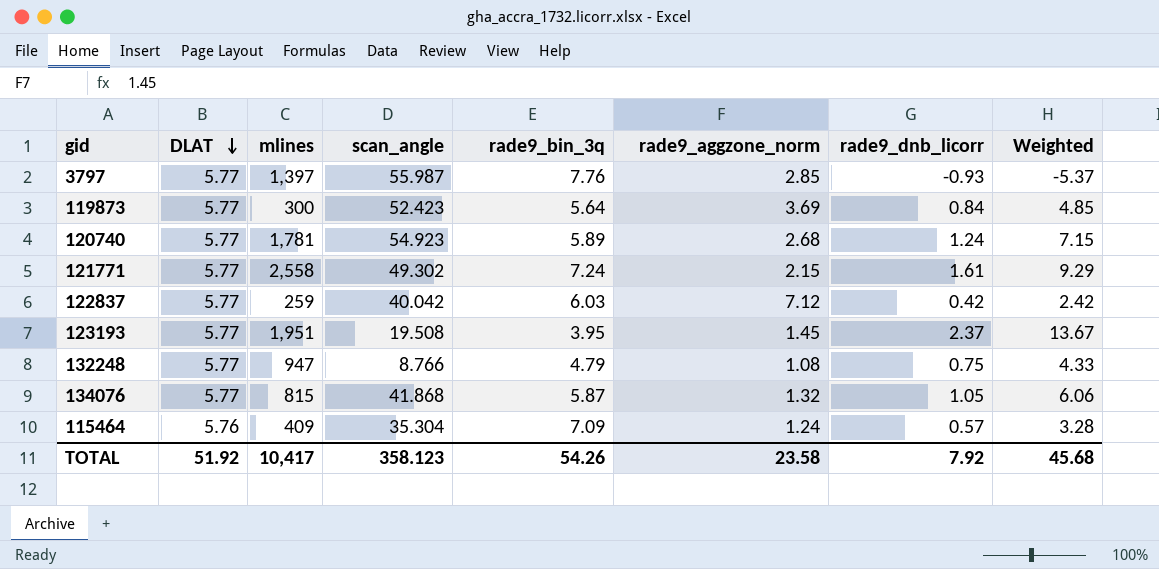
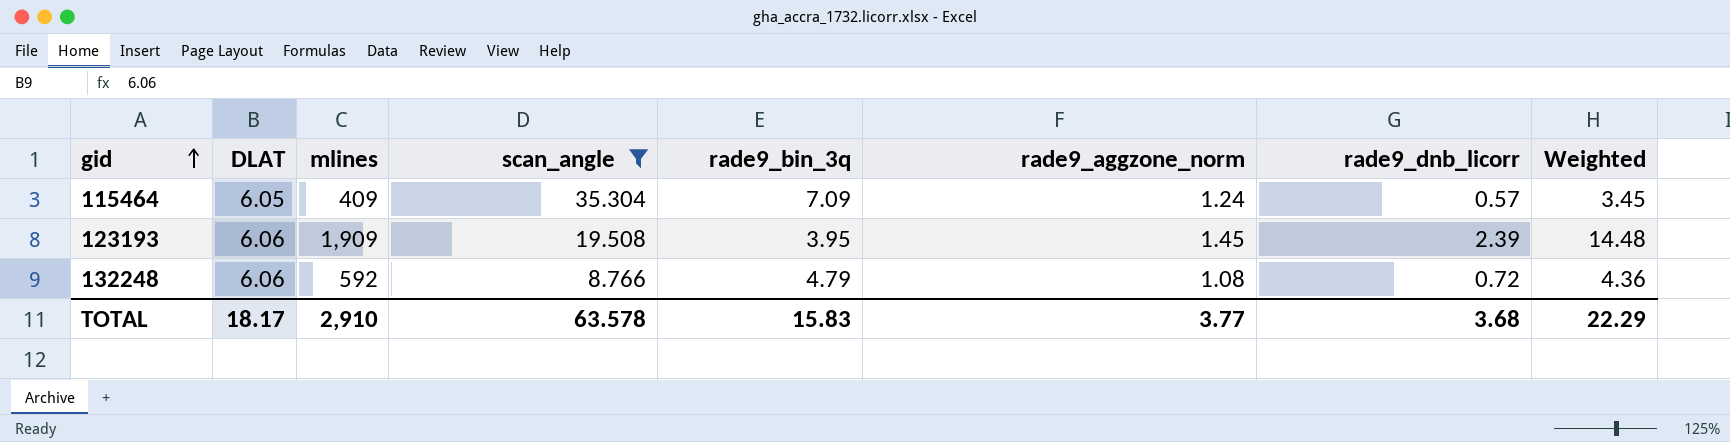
filter: none -> scan_angle <= 35.304
row order: DLAT descending -> gid ascending
115464 | DLAT: 5.76 -> 6.05
115464 | Weighted: 3.28 -> 3.45
123193 | DLAT: 5.77 -> 6.06
123193 | mlines: 1,951 -> 1,909
123193 | rade9_dnb_licorr: 2.37 -> 2.39
123193 | Weighted: 13.67 -> 14.48
132248 | DLAT: 5.77 -> 6.06
132248 | mlines: 947 -> 592
132248 | rade9_dnb_licorr: 0.75 -> 0.72
132248 | Weighted: 4.33 -> 4.36
TOTAL | DLAT: 51.92 -> 18.17
TOTAL | mlines: 10,417 -> 2,910
TOTAL | scan_angle: 358.123 -> 63.578
TOTAL | rade9_bin_3q: 54.26 -> 15.83
TOTAL | rade9_aggzone_norm: 23.58 -> 3.77
TOTAL | rade9_dnb_licorr: 7.92 -> 3.68
TOTAL | Weighted: 45.68 -> 22.29

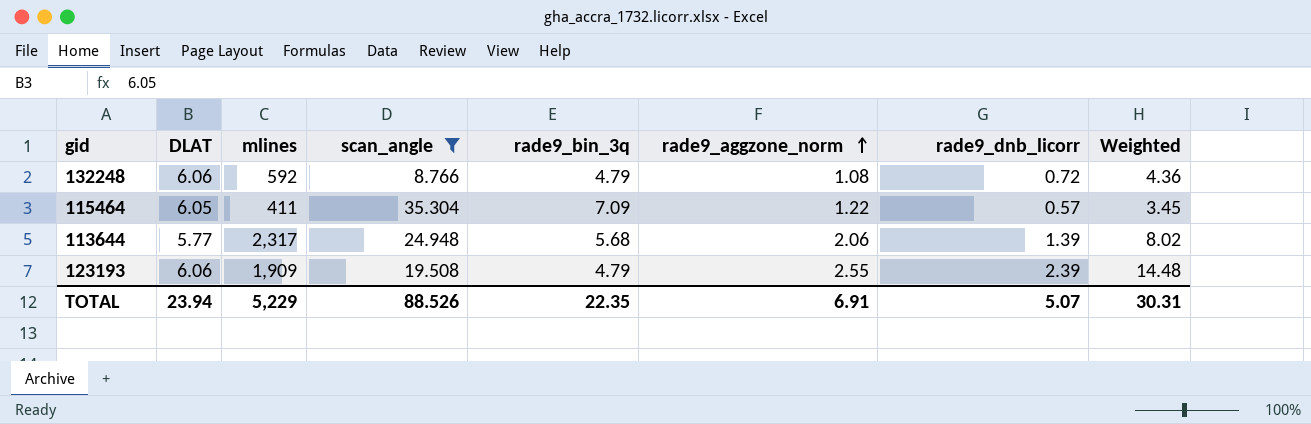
row order: gid ascending -> rade9_aggzone_norm ascending
115464 | mlines: 409 -> 411
115464 | rade9_aggzone_norm: 1.24 -> 1.22
row 113644: none -> 5.77 | 2,317 | 24.948 | 5.68 | 2.06 | 1.39 | 8.02
123193 | rade9_bin_3q: 3.95 -> 4.79
123193 | rade9_aggzone_norm: 1.45 -> 2.55
TOTAL | DLAT: 18.17 -> 23.94
TOTAL | mlines: 2,910 -> 5,229
TOTAL | scan_angle: 63.578 -> 88.526
TOTAL | rade9_bin_3q: 15.83 -> 22.35
TOTAL | rade9_aggzone_norm: 3.77 -> 6.91
TOTAL | rade9_dnb_licorr: 3.68 -> 5.07
TOTAL | Weighted: 22.29 -> 30.31

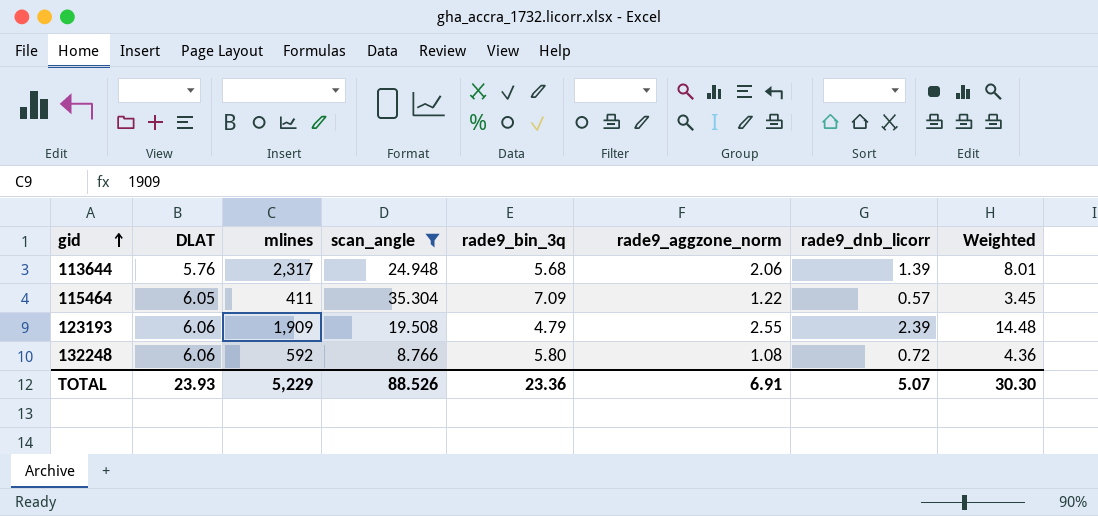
row order: rade9_aggzone_norm ascending -> gid ascending
113644 | DLAT: 5.77 -> 5.76
113644 | Weighted: 8.02 -> 8.01
132248 | rade9_bin_3q: 4.79 -> 5.80
TOTAL | DLAT: 23.94 -> 23.93
TOTAL | rade9_bin_3q: 22.35 -> 23.36
TOTAL | Weighted: 30.31 -> 30.30

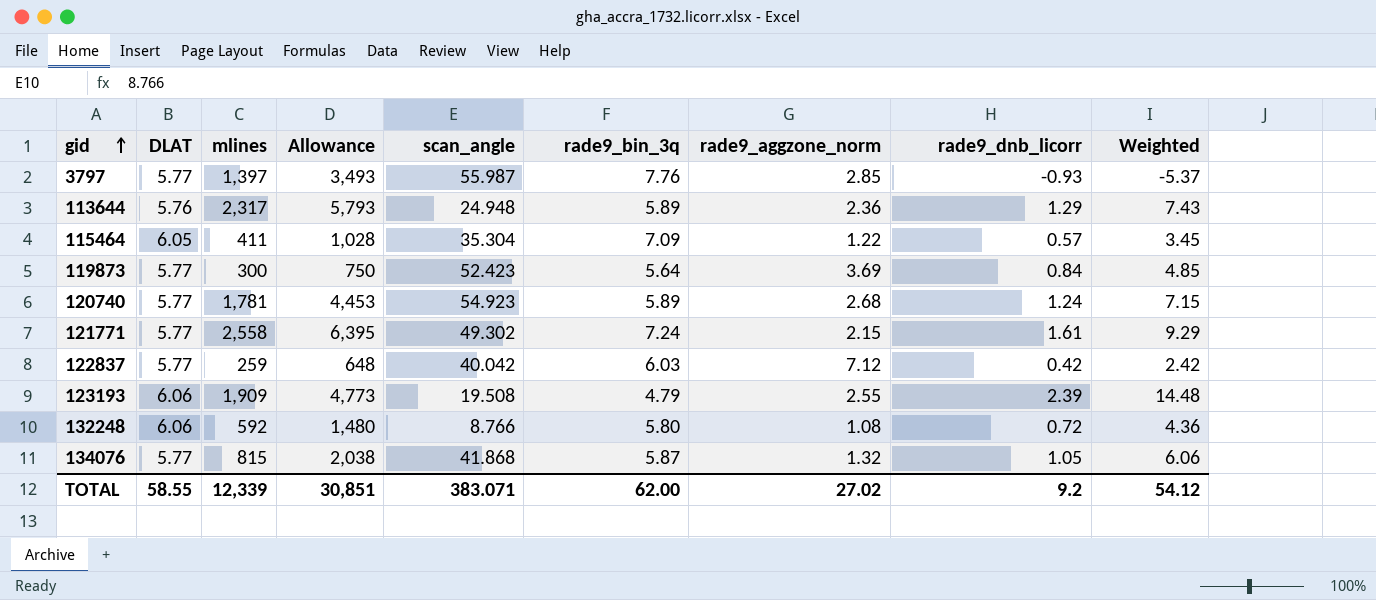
filter: scan_angle <= 35.304 -> none
column Allowance | formula: none -> [mlines] * 2.5
113644 | rade9_bin_3q: 5.68 -> 5.89
113644 | rade9_aggzone_norm: 2.06 -> 2.36
113644 | rade9_dnb_licorr: 1.39 -> 1.29
113644 | Weighted: 8.01 -> 7.43
TOTAL | DLAT: 23.93 -> 58.55
TOTAL | mlines: 5,229 -> 12,339
TOTAL | scan_angle: 88.526 -> 383.071
TOTAL | rade9_bin_3q: 23.36 -> 62.00
TOTAL | rade9_aggzone_norm: 6.91 -> 27.02
TOTAL | rade9_dnb_licorr: 5.07 -> 9.2
TOTAL | Weighted: 30.30 -> 54.12

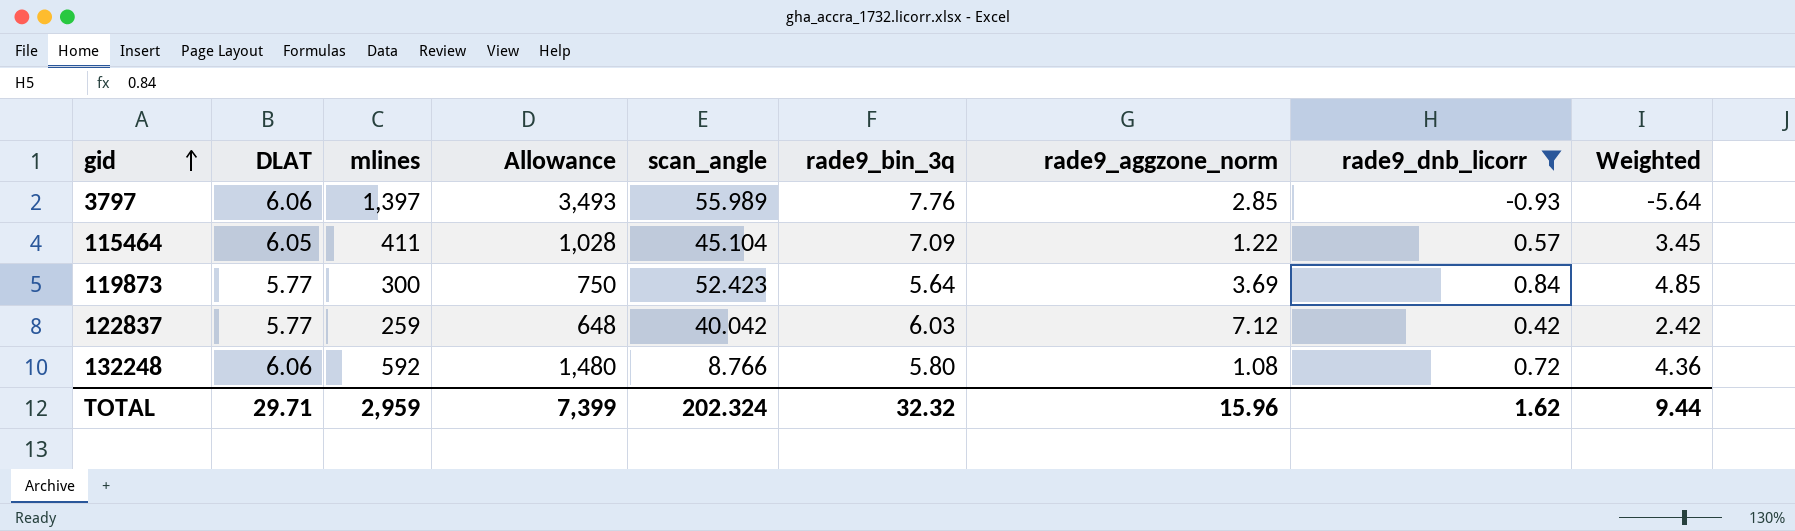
filter: none -> rade9_dnb_licorr <= 0.84
3797 | DLAT: 5.77 -> 6.06
3797 | scan_angle: 55.987 -> 55.989
3797 | Weighted: -5.37 -> -5.64
115464 | scan_angle: 35.304 -> 45.104
TOTAL | DLAT: 58.55 -> 29.71
TOTAL | mlines: 12,339 -> 2,959
TOTAL | Allowance: 30,851 -> 7,399
TOTAL | scan_angle: 383.071 -> 202.324
TOTAL | rade9_bin_3q: 62.00 -> 32.32
TOTAL | rade9_aggzone_norm: 27.02 -> 15.96
TOTAL | rade9_dnb_licorr: 9.2 -> 1.62
TOTAL | Weighted: 54.12 -> 9.44

